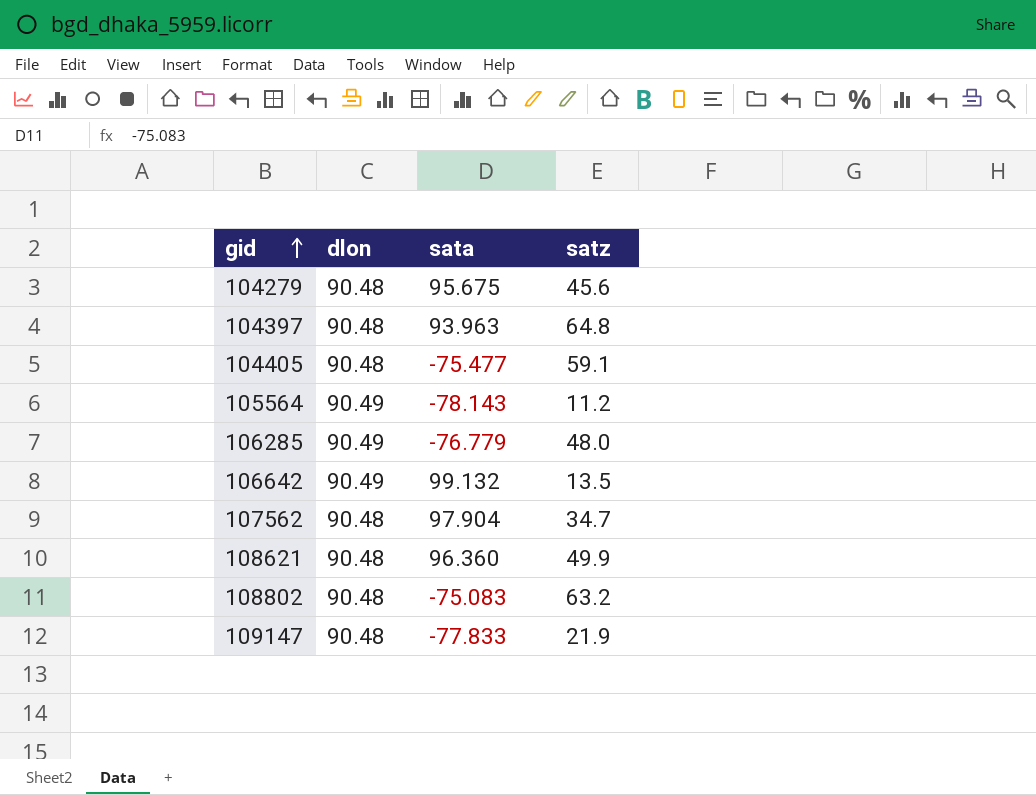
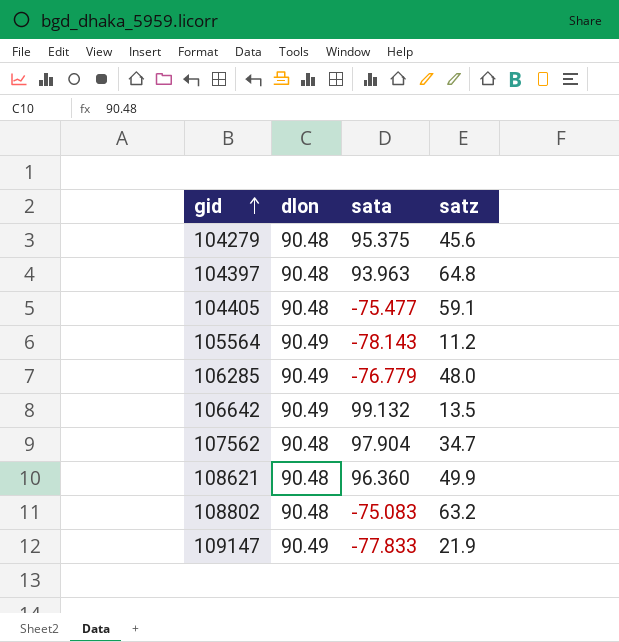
104279 | sata: 95.675 -> 95.375
109147 | dlon: 90.48 -> 90.49

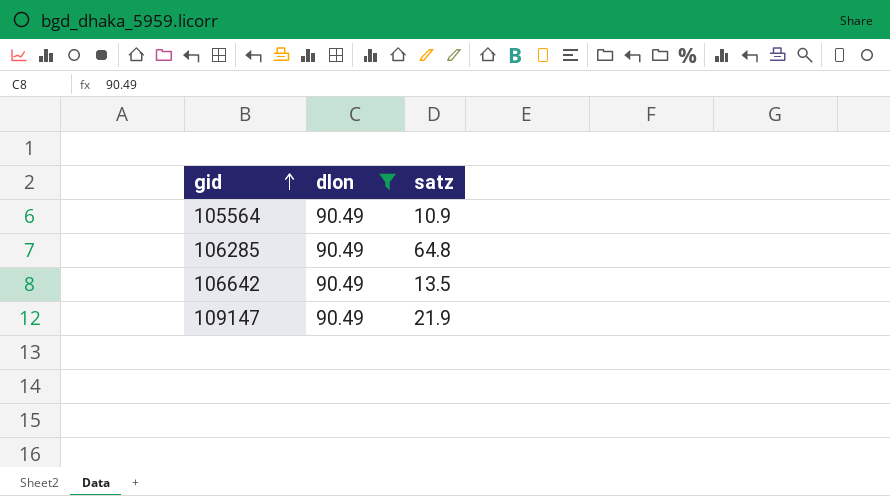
filter: none -> dlon = 90.49
column sata | position: 3 -> none
105564 | satz: 11.2 -> 10.9
106285 | satz: 48.0 -> 64.8

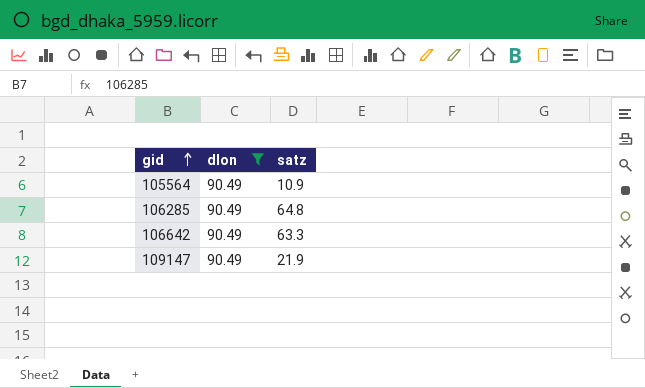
106642 | satz: 13.5 -> 63.3

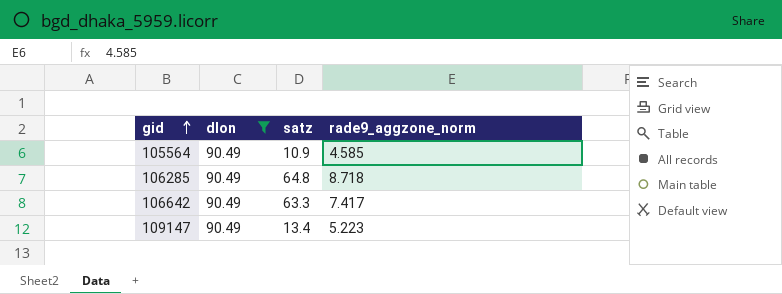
column rade9_aggzone_norm | position: none -> 4
109147 | satz: 21.9 -> 13.4

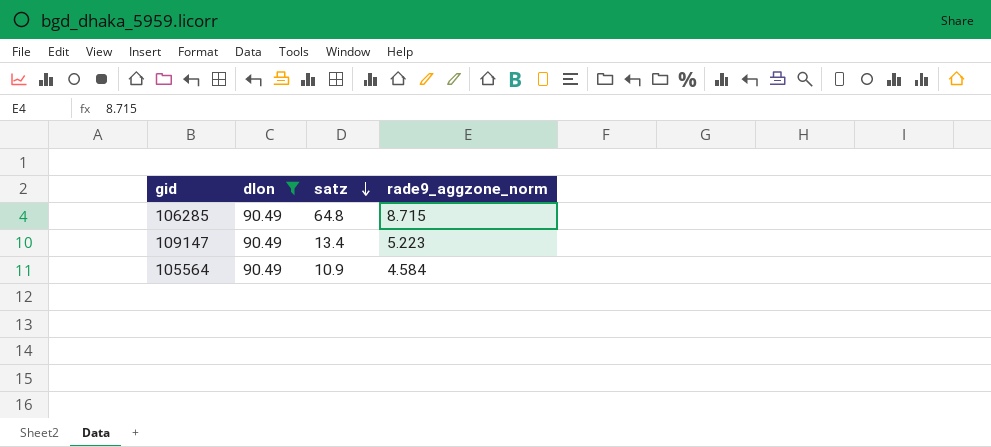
row order: gid ascending -> satz descending
row 106642: 90.49 | 63.3 | 7.417 -> none
106285 | rade9_aggzone_norm: 8.718 -> 8.715
105564 | rade9_aggzone_norm: 4.585 -> 4.584

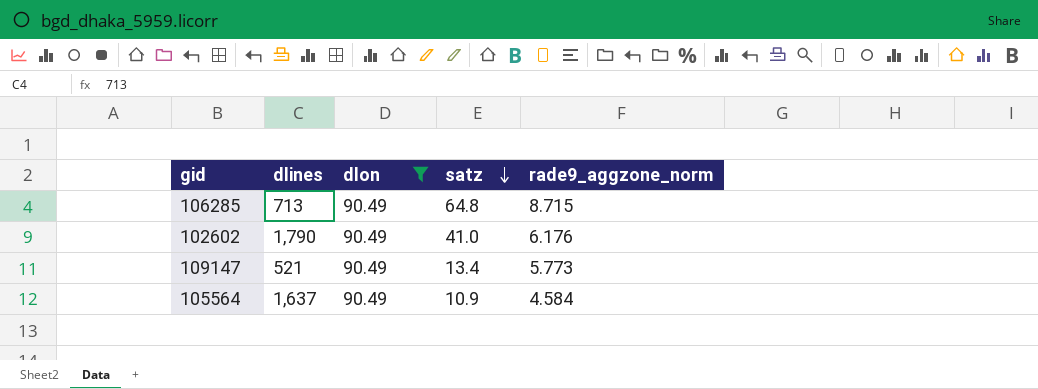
column dlines | position: none -> 2
row 102602: none -> 1,790 | 90.49 | 41.0 | 6.176
109147 | rade9_aggzone_norm: 5.223 -> 5.773

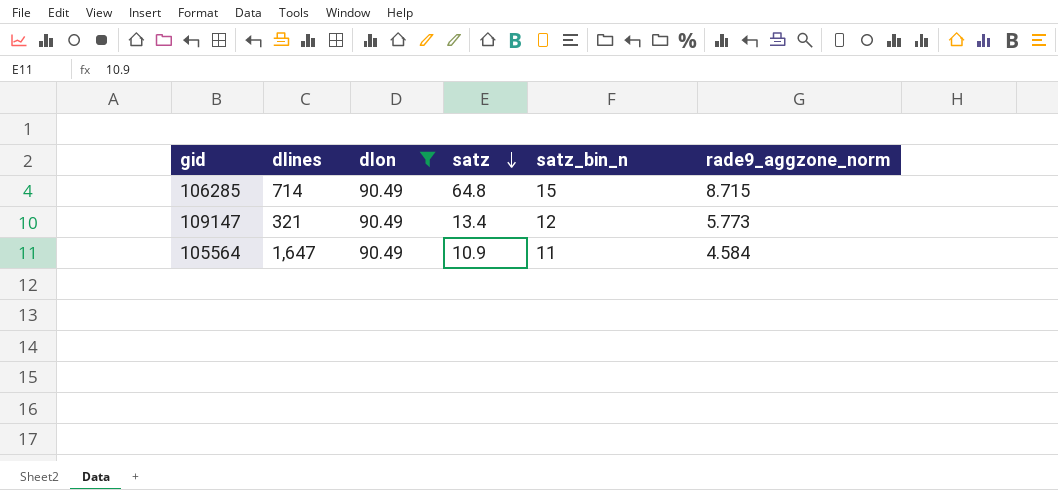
column satz_bin_n | position: none -> 5
row 102602: 1,790 | 90.49 | 41.0 | 6.176 -> none
106285 | dlines: 713 -> 714
109147 | dlines: 521 -> 321
105564 | dlines: 1,637 -> 1,647

